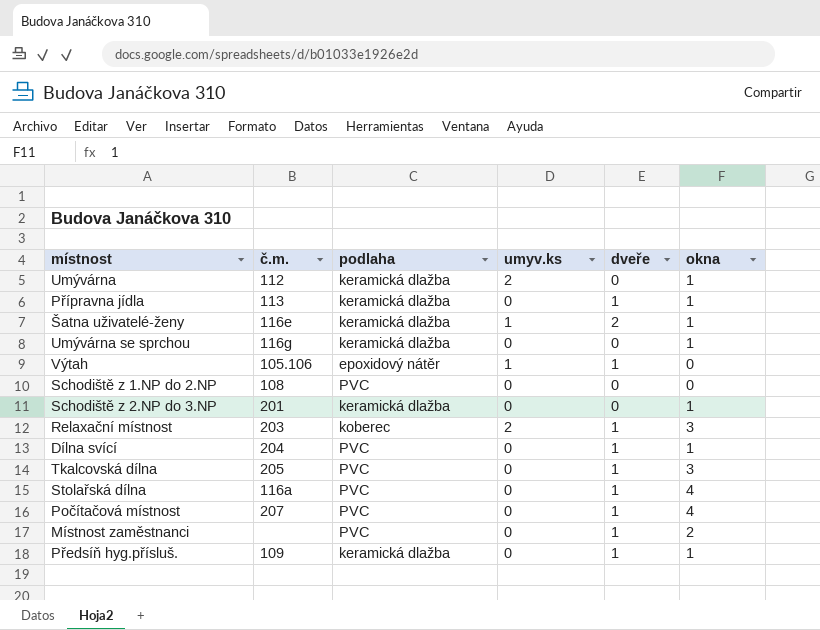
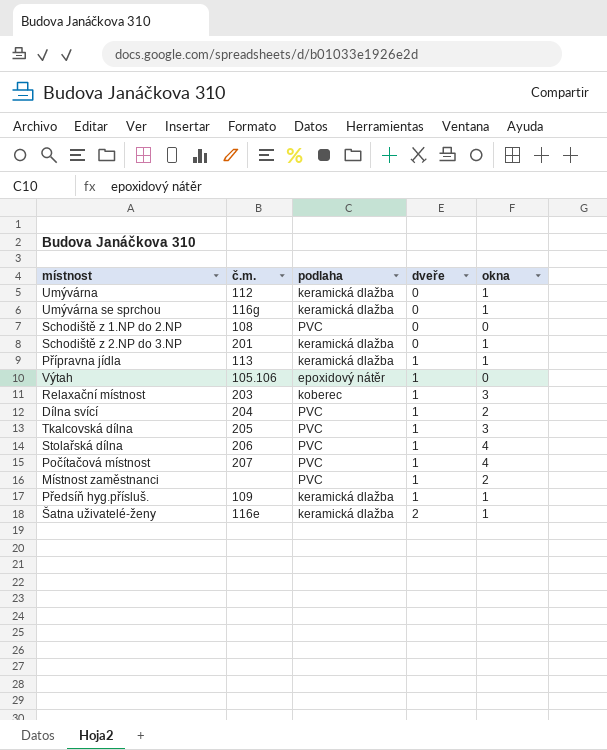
row order: none -> dveře ascending
column umyv.ks | position: 4 -> none
Dílna svící | okna: 1 -> 2
Stolařská dílna | č.m.: 116a -> 206

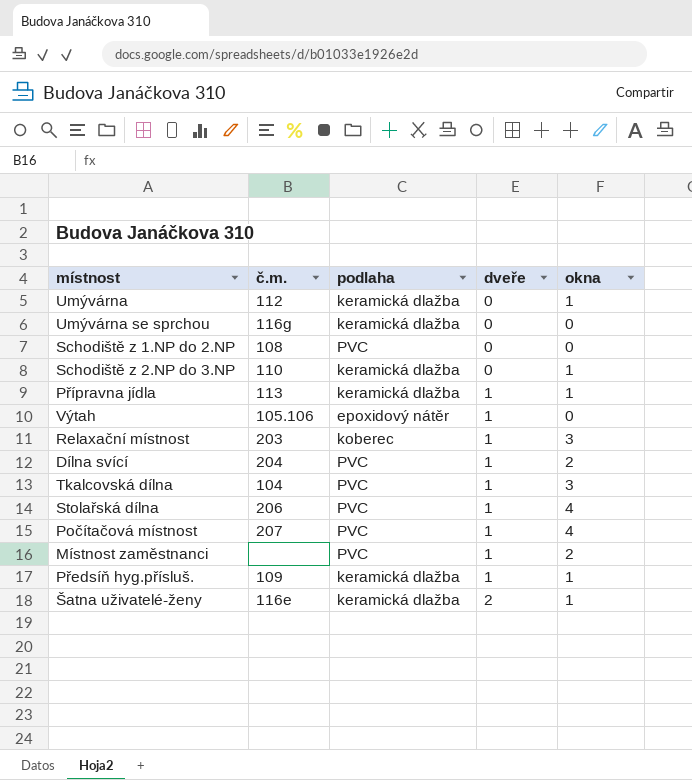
Umývárna se sprchou | okna: 1 -> 0
Schodiště z 2.NP do 3.NP | č.m.: 201 -> 110
Tkalcovská dílna | č.m.: 205 -> 104

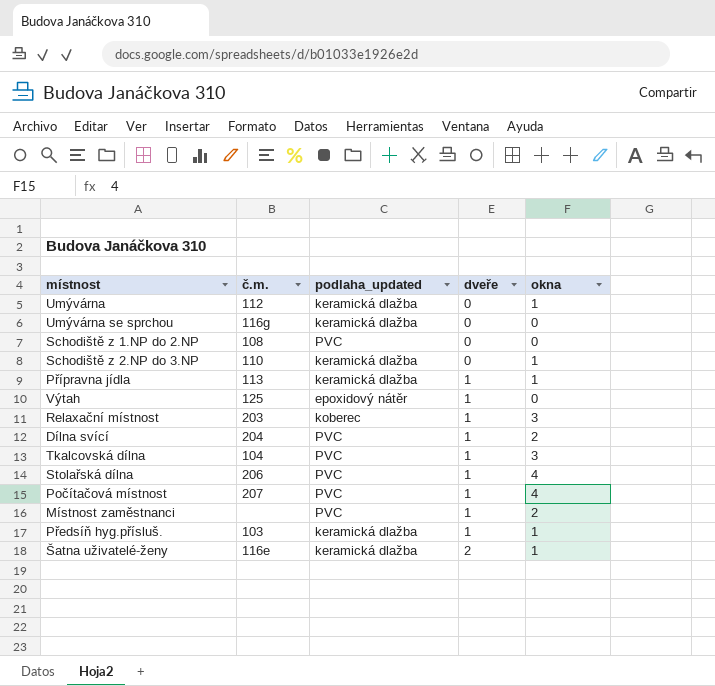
column name: podlaha -> podlaha_updated
Výtah | č.m.: 105.106 -> 125
Předsíň hyg.přísluš. | č.m.: 109 -> 103

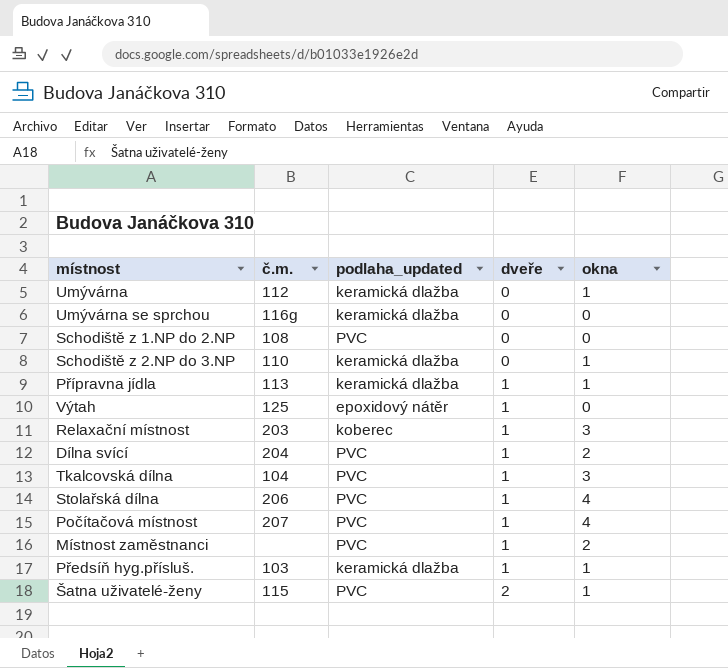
Šatna uživatelé-ženy | č.m.: 116e -> 115
Šatna uživatelé-ženy | podlaha_updated: keramická dlažba -> PVC

